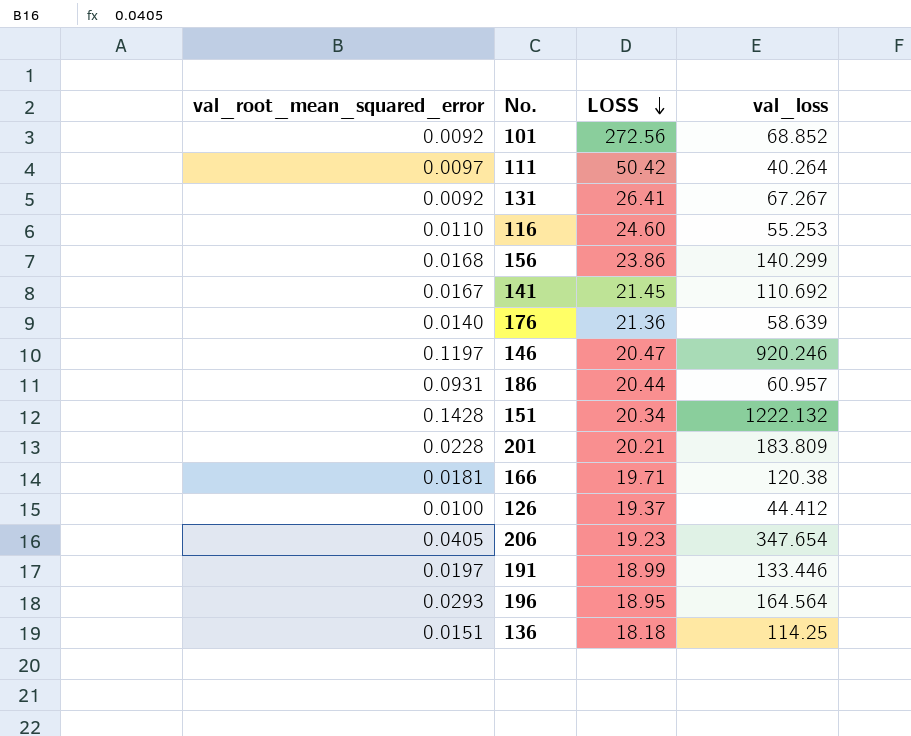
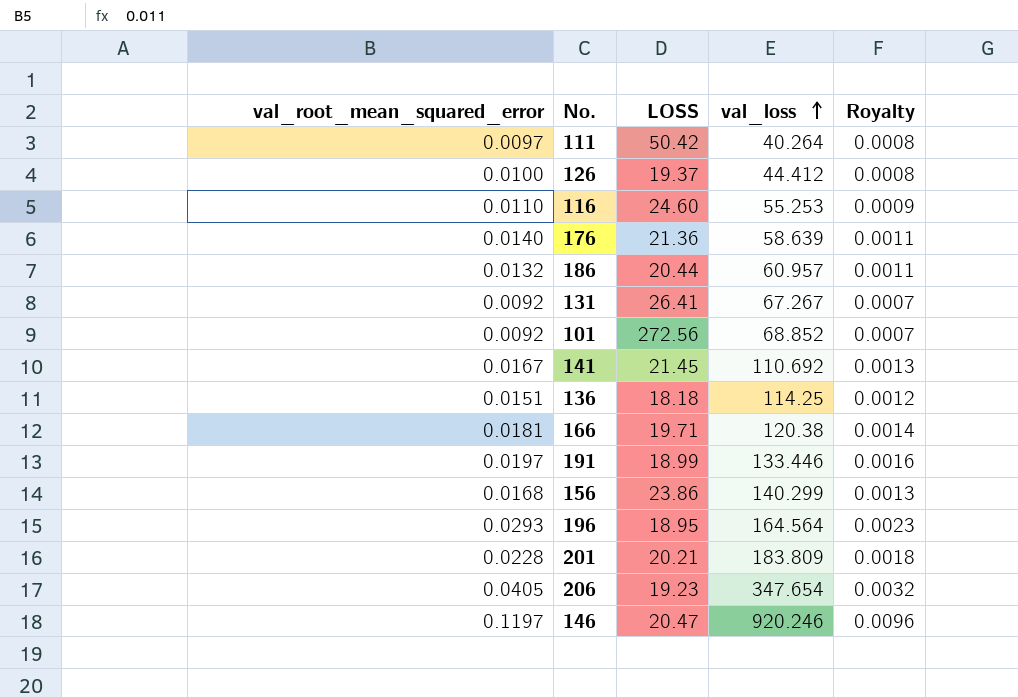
row order: LOSS descending -> val_loss ascending
column Royalty | formula: none -> [val_root_mean_squared_error] * 0.08
row 151: 0.1428 | 20.34 | 1222.132 -> none
186 | val_root_mean_squared_error: 0.0931 -> 0.0132

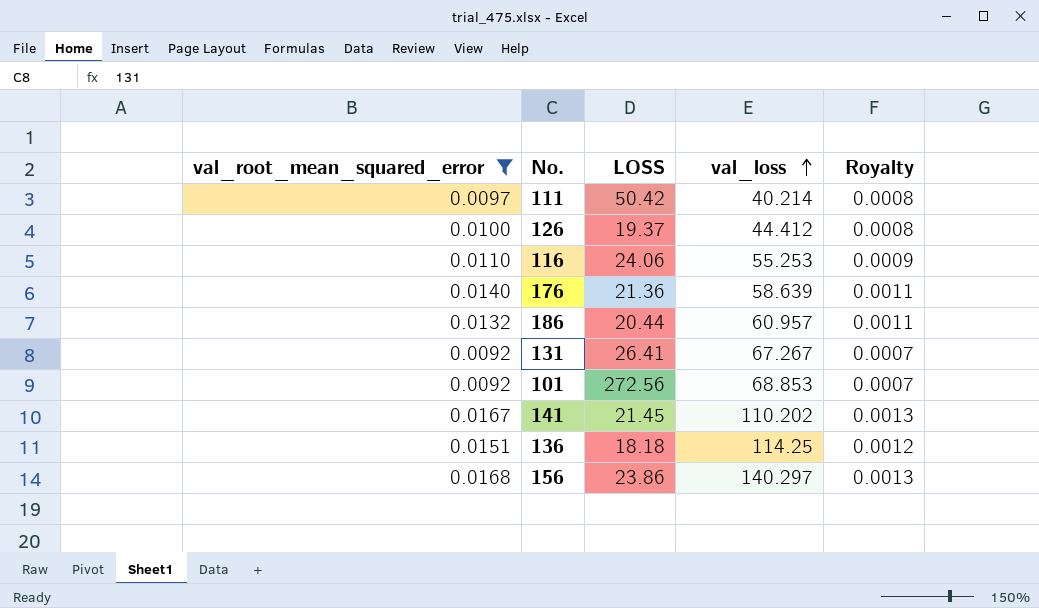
filter: none -> val_root_mean_squared_error <= 0.0168
111 | val_loss: 40.264 -> 40.214
116 | LOSS: 24.60 -> 24.06
101 | val_loss: 68.852 -> 68.853
141 | val_loss: 110.692 -> 110.202
156 | val_loss: 140.299 -> 140.297

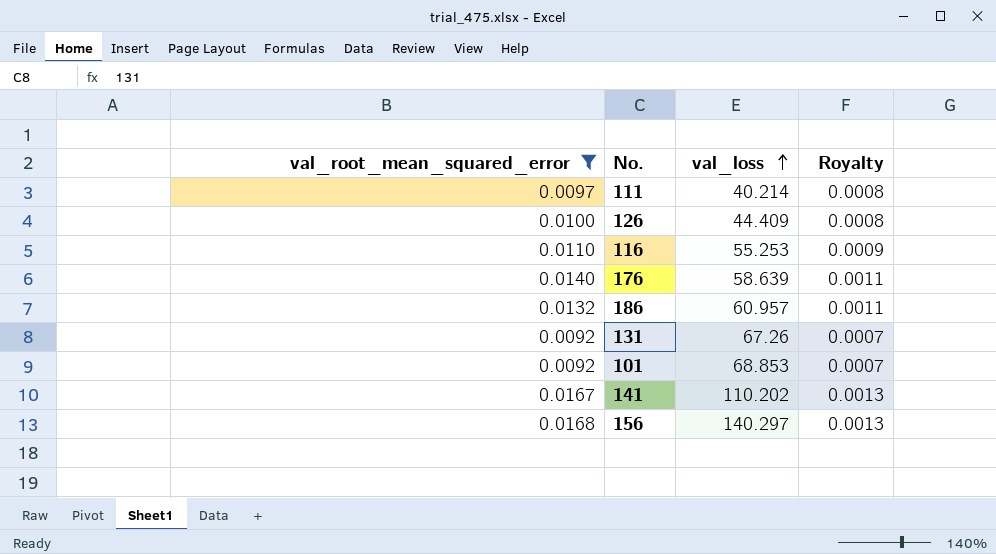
column LOSS | position: 3 -> none
row 136: 0.0151 | 18.18 | 114.25 | 0.0012 -> none
126 | val_loss: 44.412 -> 44.409
131 | val_loss: 67.267 -> 67.26

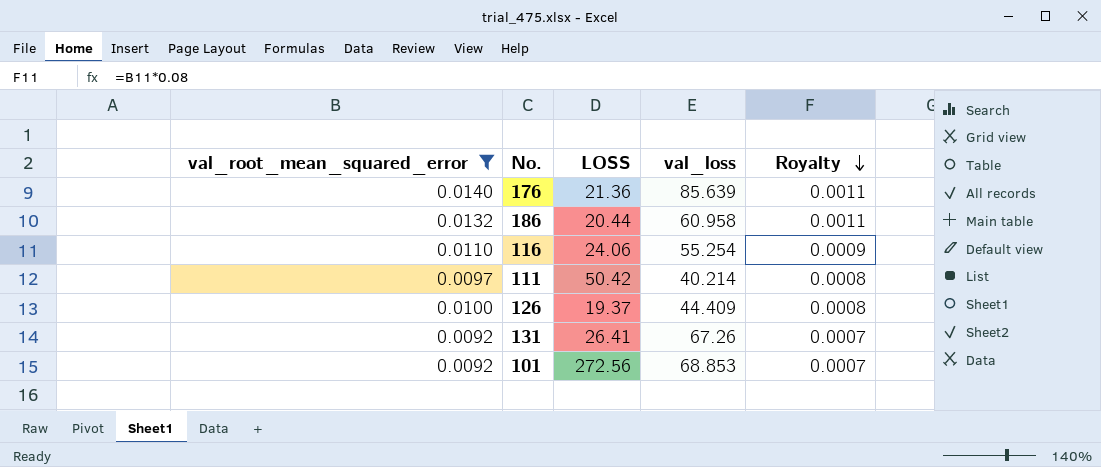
row order: val_loss ascending -> Royalty descending
column LOSS | position: none -> 3
row 141: 0.0167 | 110.202 | 0.0013 -> none
row 156: 0.0168 | 140.297 | 0.0013 -> none
176 | val_loss: 58.639 -> 85.639
186 | val_loss: 60.957 -> 60.958
116 | val_loss: 55.253 -> 55.254

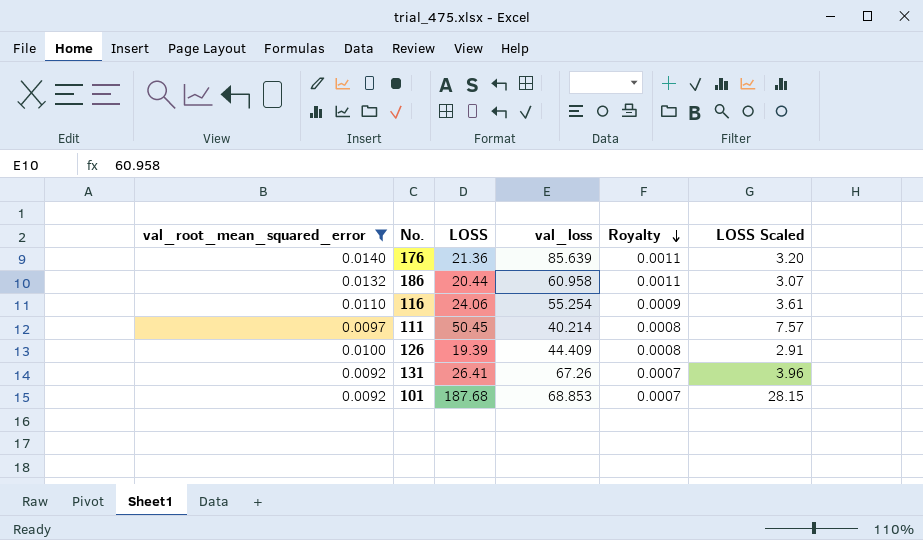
column LOSS Scaled | formula: none -> [LOSS] * 0.15
111 | LOSS: 50.42 -> 50.45
126 | LOSS: 19.37 -> 19.39
101 | LOSS: 272.56 -> 187.68

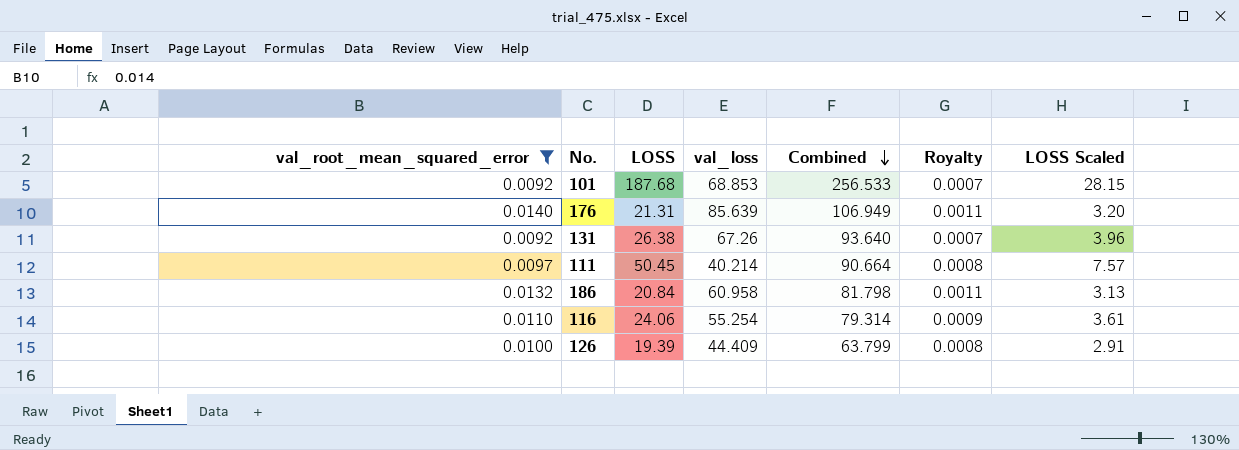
row order: Royalty descending -> Combined descending
column Combined | formula: none -> [LOSS] + [val_loss]
176 | LOSS: 21.36 -> 21.31
131 | LOSS: 26.41 -> 26.38
186 | LOSS: 20.44 -> 20.84
186 | LOSS Scaled: 3.07 -> 3.13

